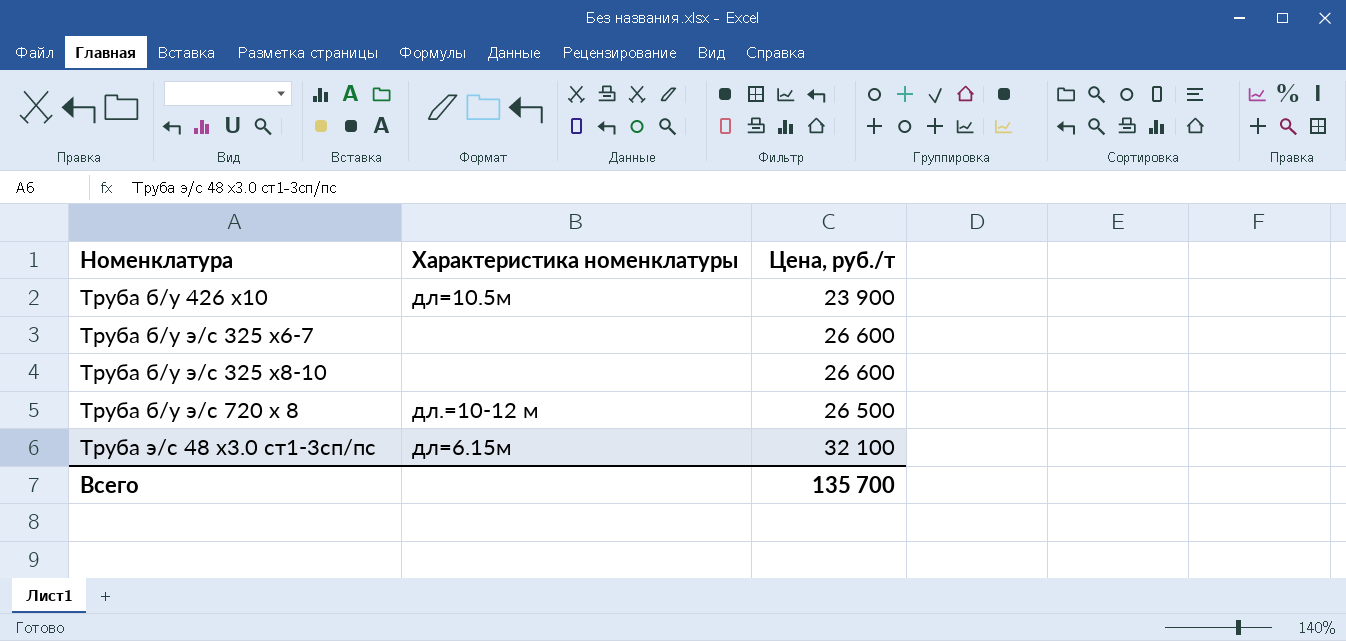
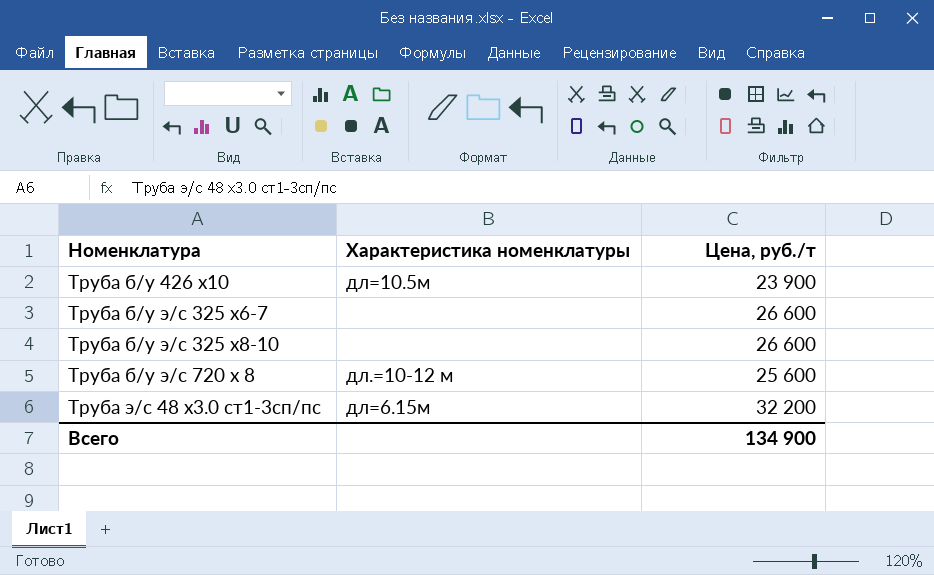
Труба б/у э/с 720 х 8 | Цена, руб./т: 26 500 -> 25 600
Труба э/c 48 х3.0 ст1-3сп/пс | Цена, руб./т: 32 100 -> 32 200
Всего | Цена, руб./т: 135 700 -> 134 900

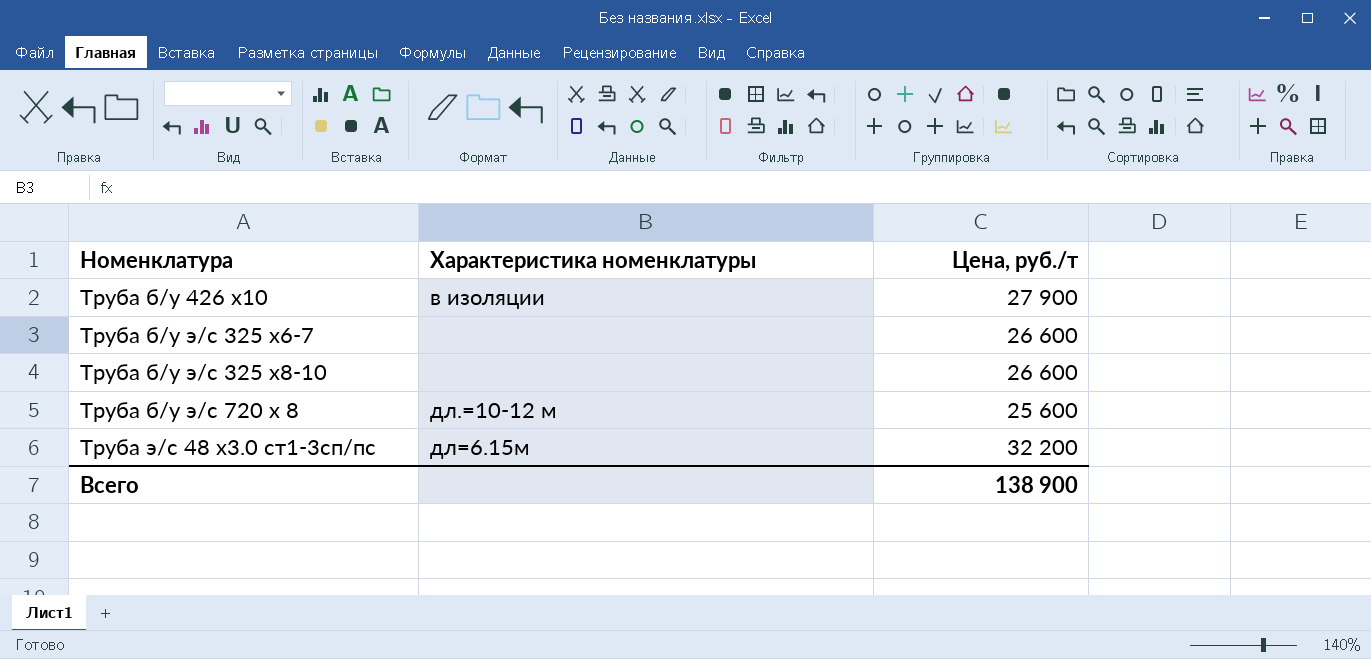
Труба б/у 426 х10 | Характеристика номенклатуры: дл=10.5м -> в изоляции
Труба б/у 426 х10 | Цена, руб./т: 23 900 -> 27 900
Всего | Цена, руб./т: 134 900 -> 138 900

